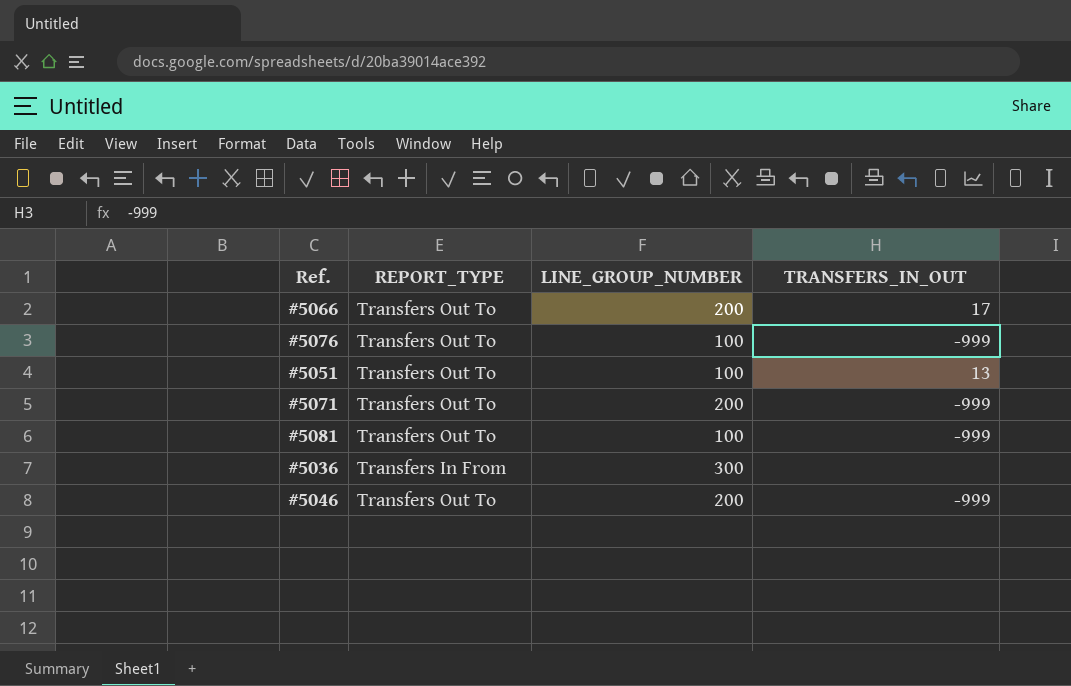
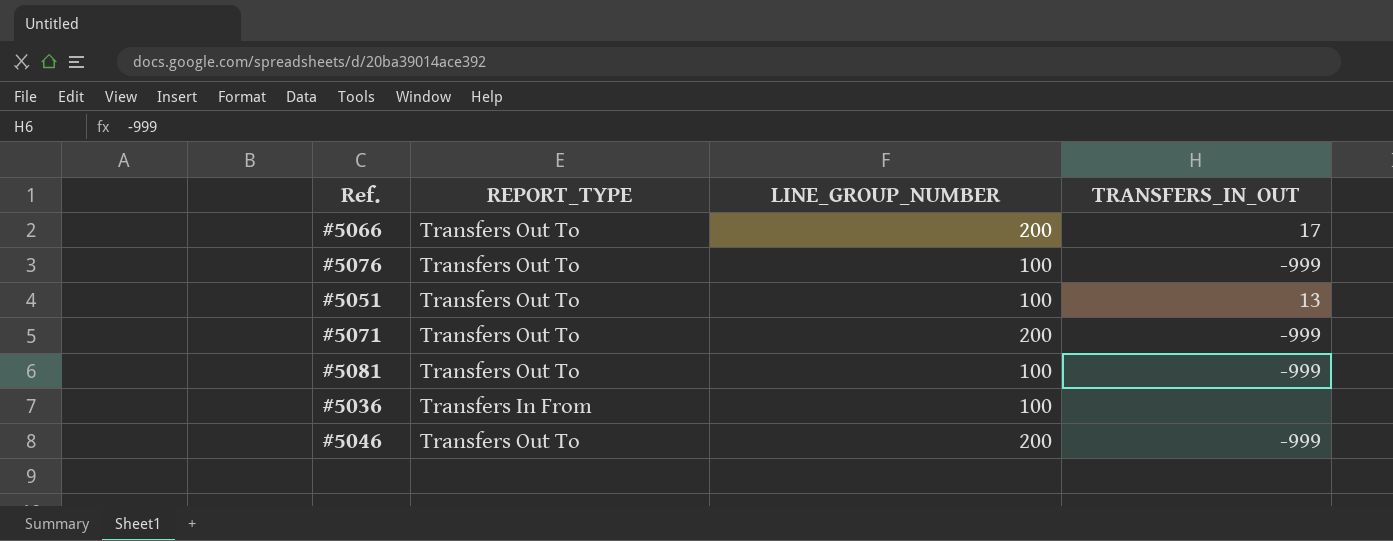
#5036 | LINE_GROUP_NUMBER: 300 -> 100

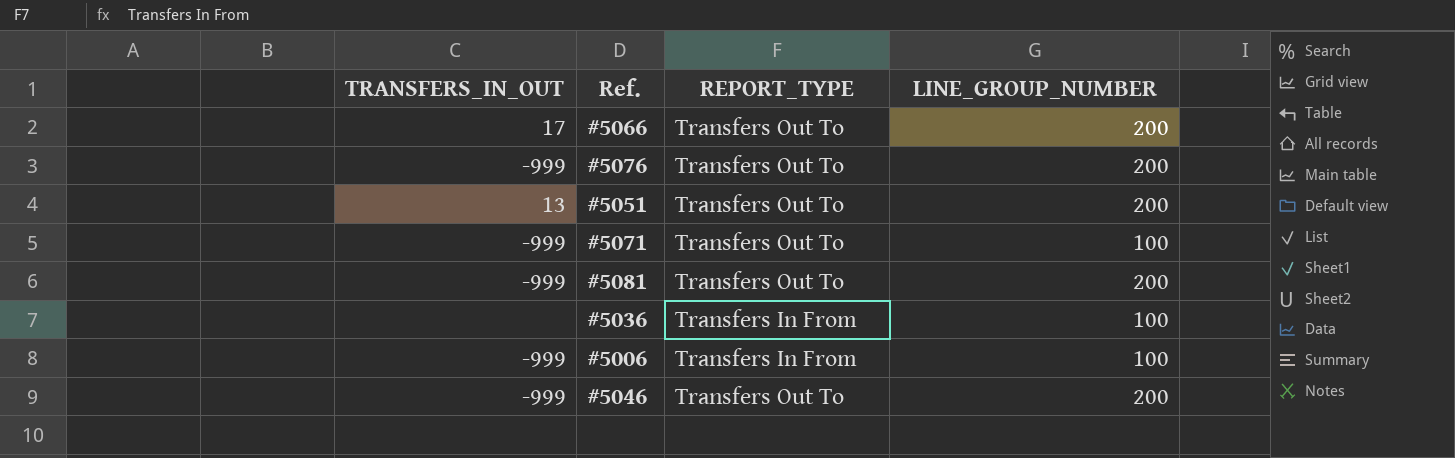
column TRANSFERS_IN_OUT | position: 4 -> 1
#5076 | LINE_GROUP_NUMBER: 100 -> 200
#5051 | LINE_GROUP_NUMBER: 100 -> 200
#5071 | LINE_GROUP_NUMBER: 200 -> 100
#5081 | LINE_GROUP_NUMBER: 100 -> 200
row #5006: none -> -999 | Transfers In From | 100

